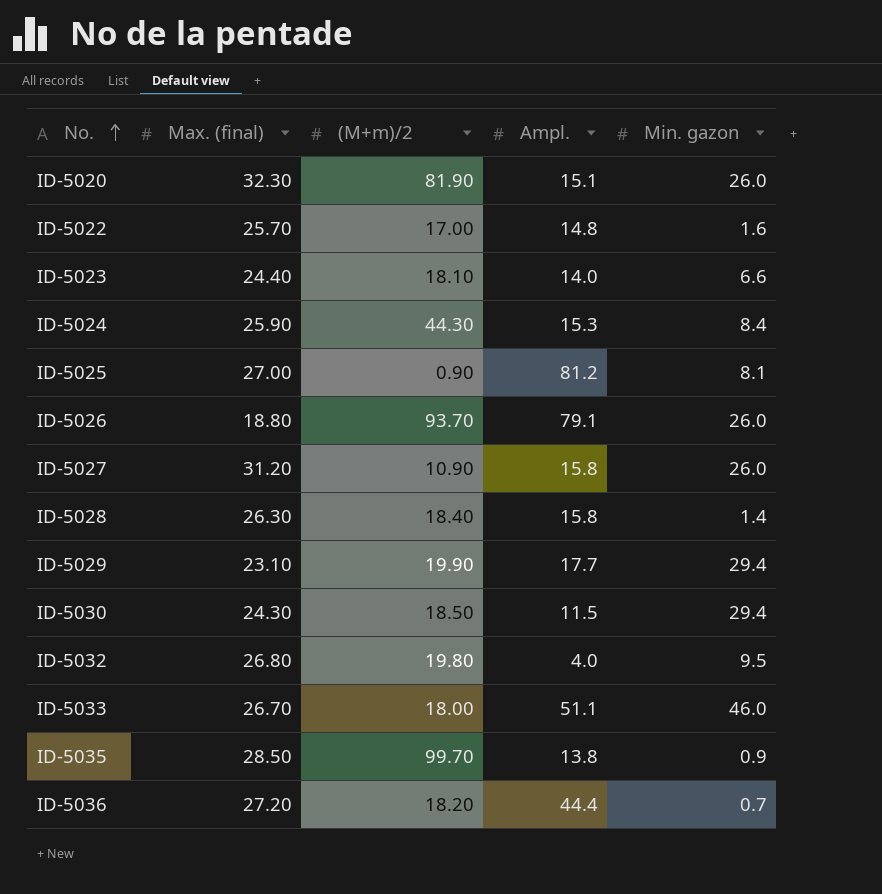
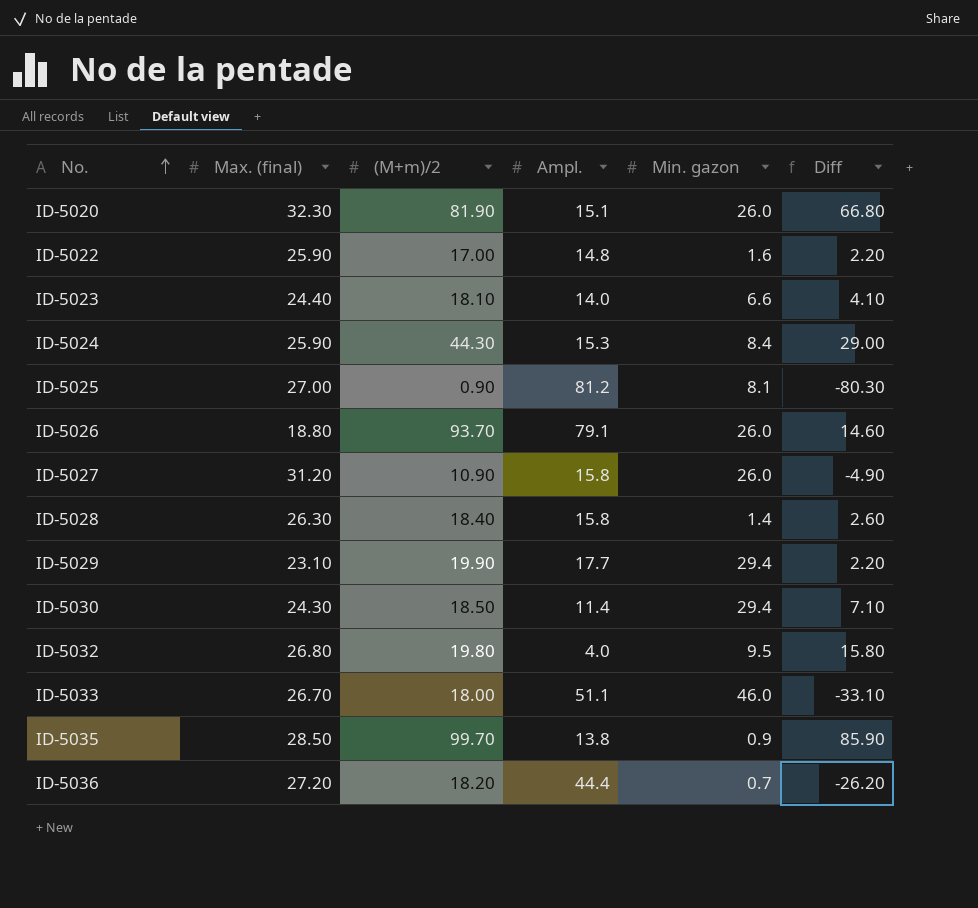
column Diff | formula: none -> [(M+m)/2] - [Ampl.]
ID-5022 | Max. (final): 25.70 -> 25.90
ID-5030 | Ampl.: 11.5 -> 11.4

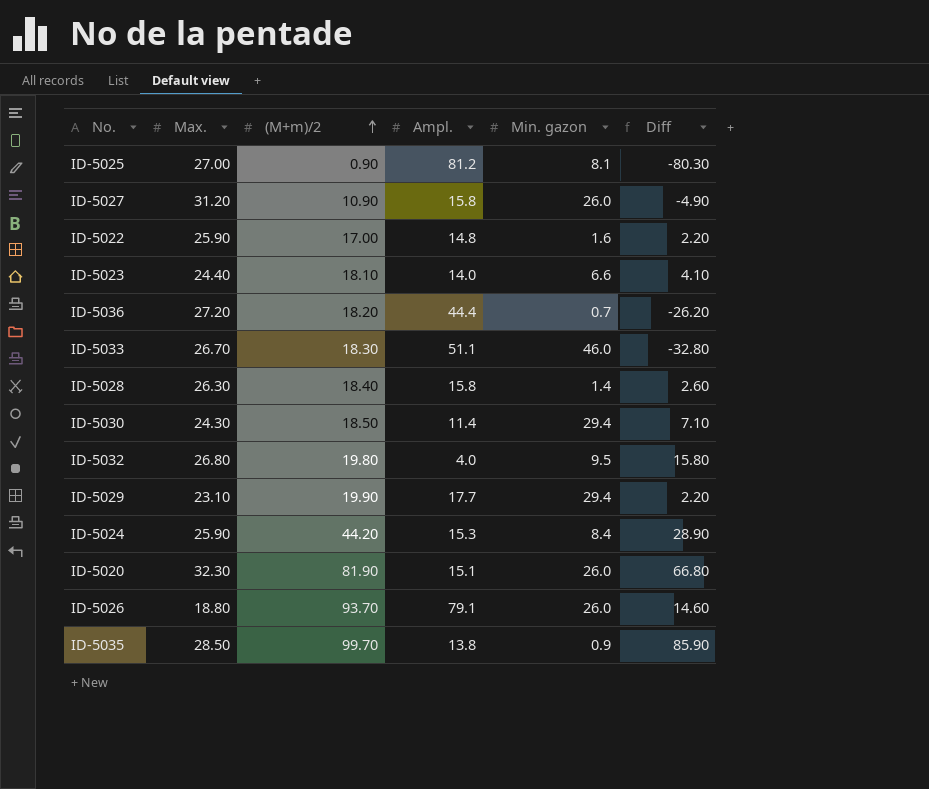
row order: No. ascending -> (M+m)/2 ascending
column name: Max. (final) -> Max.
ID-5033 | (M+m)/2: 18.00 -> 18.30
ID-5033 | Diff: -33.10 -> -32.80
ID-5024 | (M+m)/2: 44.30 -> 44.20
ID-5024 | Diff: 29.00 -> 28.90

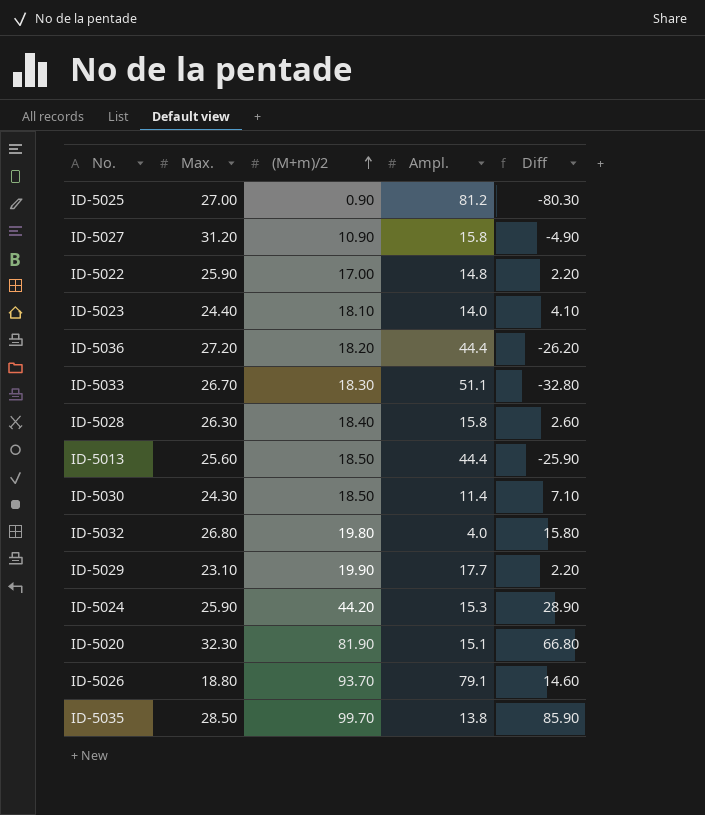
column Min. gazon | position: 5 -> none
row ID-5013: none -> 25.60 | 18.50 | 44.4 | -25.90

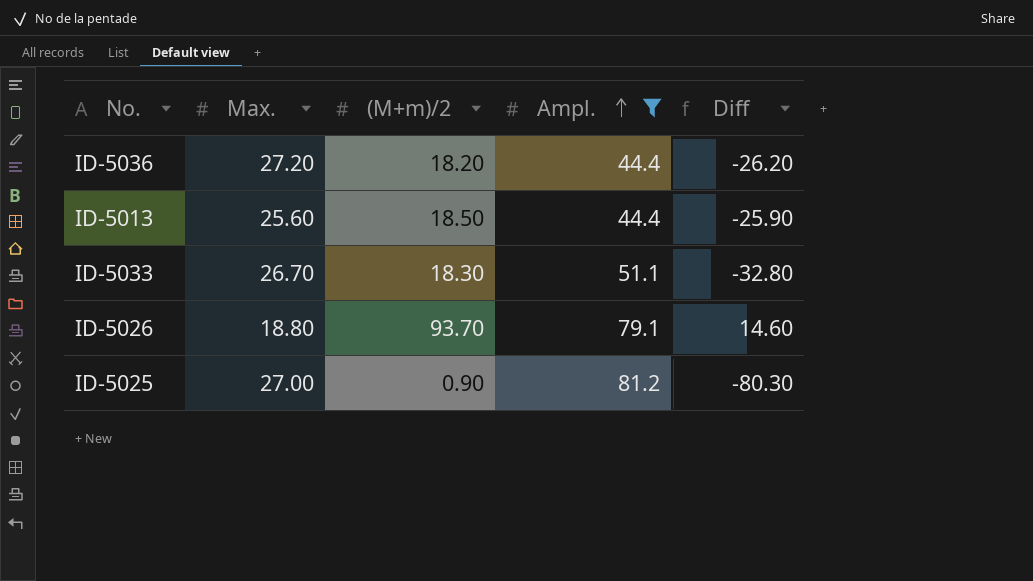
filter: none -> Ampl. >= 44.4
row order: (M+m)/2 ascending -> Ampl. ascending

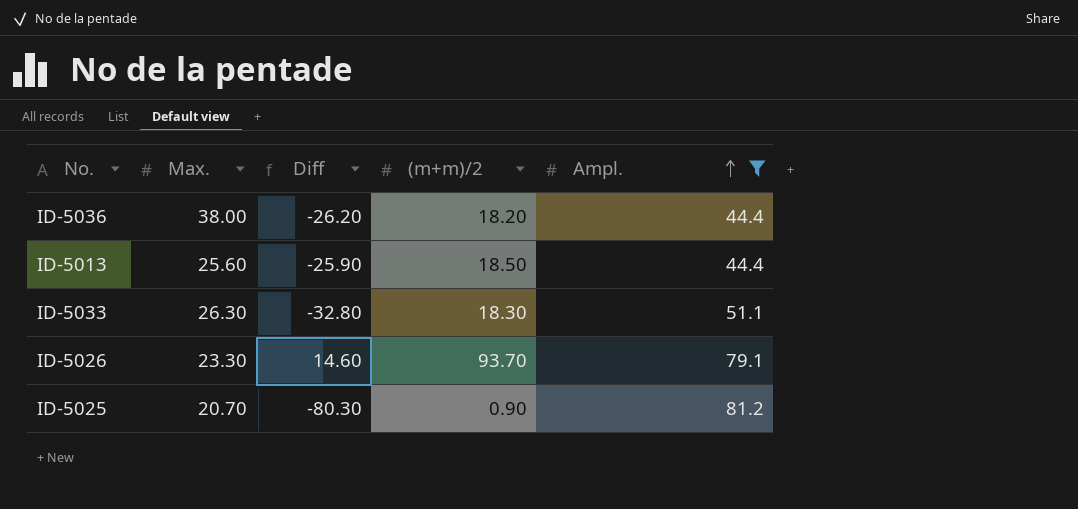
column Diff | position: 5 -> 3
column name: (M+m)/2 -> (m+m)/2
ID-5036 | Max.: 27.20 -> 38.00
ID-5033 | Max.: 26.70 -> 26.30
ID-5026 | Max.: 18.80 -> 23.30
ID-5025 | Max.: 27.00 -> 20.70

